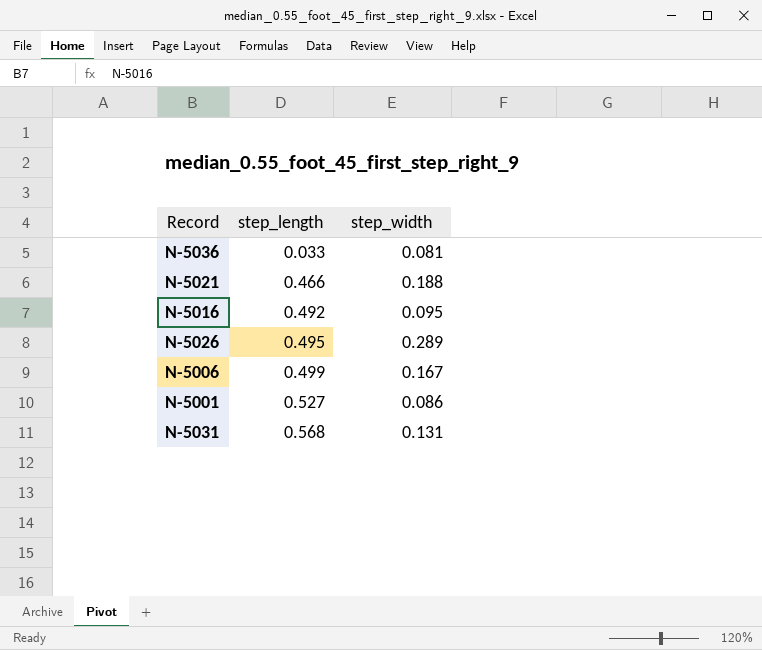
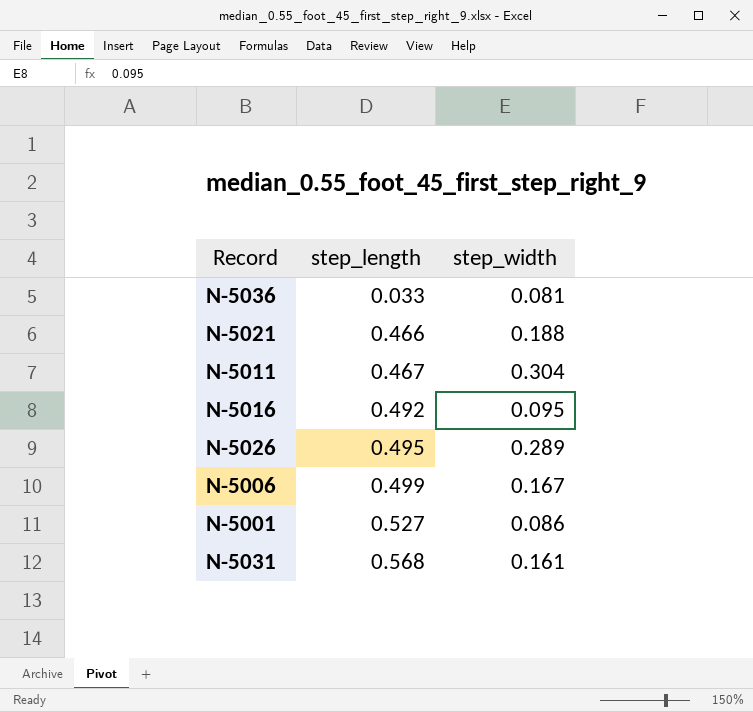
row N-5011: none -> 0.467 | 0.304
N-5031 | step_width: 0.131 -> 0.161

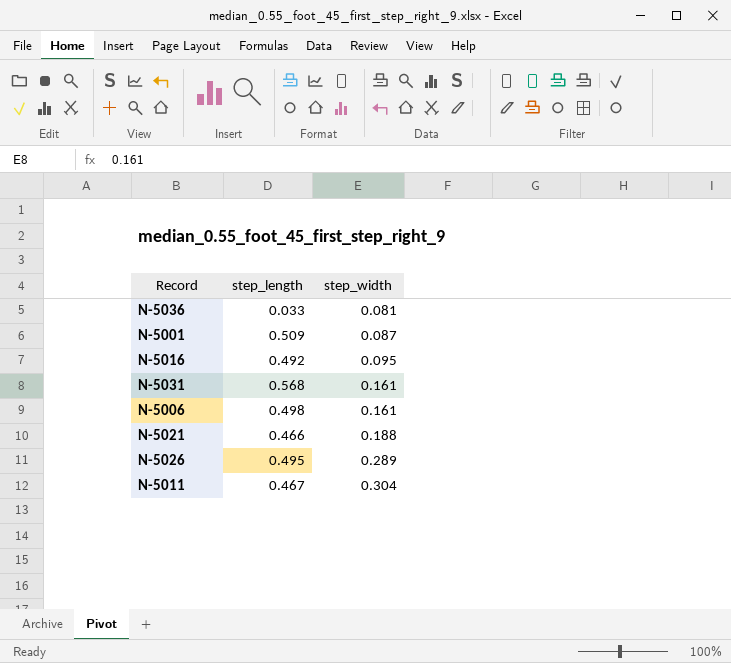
row order: step_length ascending -> step_width ascending
N-5001 | step_length: 0.527 -> 0.509
N-5001 | step_width: 0.086 -> 0.087
N-5006 | step_length: 0.499 -> 0.498
N-5006 | step_width: 0.167 -> 0.161

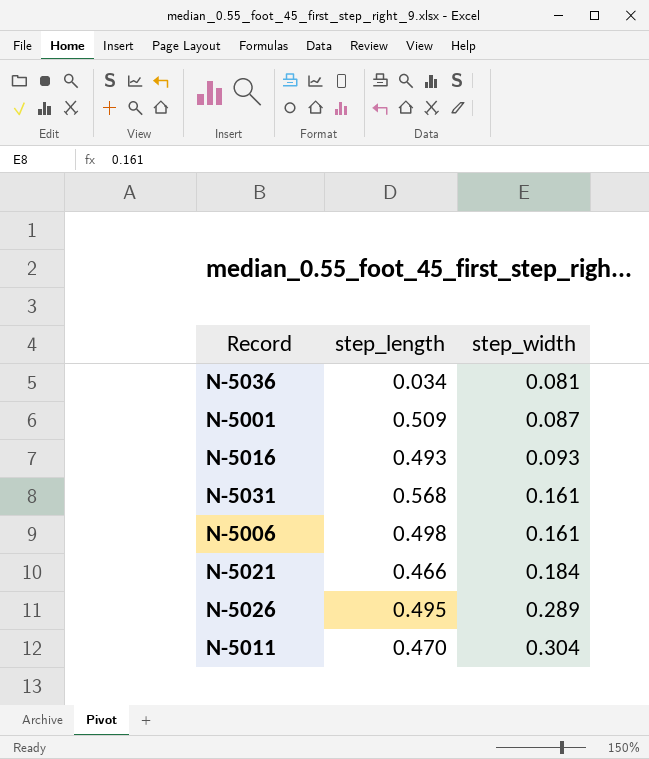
N-5036 | step_length: 0.033 -> 0.034
N-5016 | step_length: 0.492 -> 0.493
N-5016 | step_width: 0.095 -> 0.093
N-5021 | step_width: 0.188 -> 0.184
N-5011 | step_length: 0.467 -> 0.470

